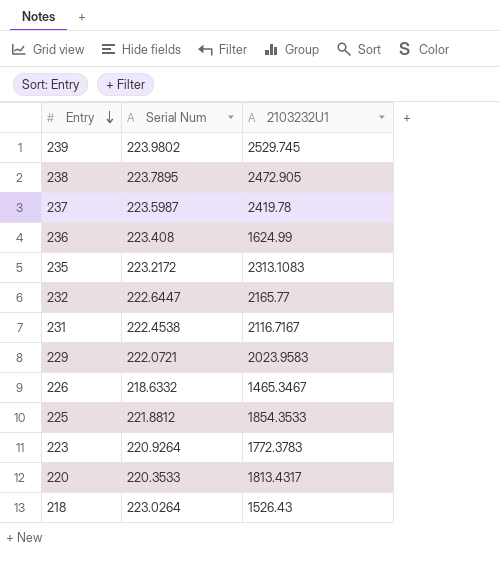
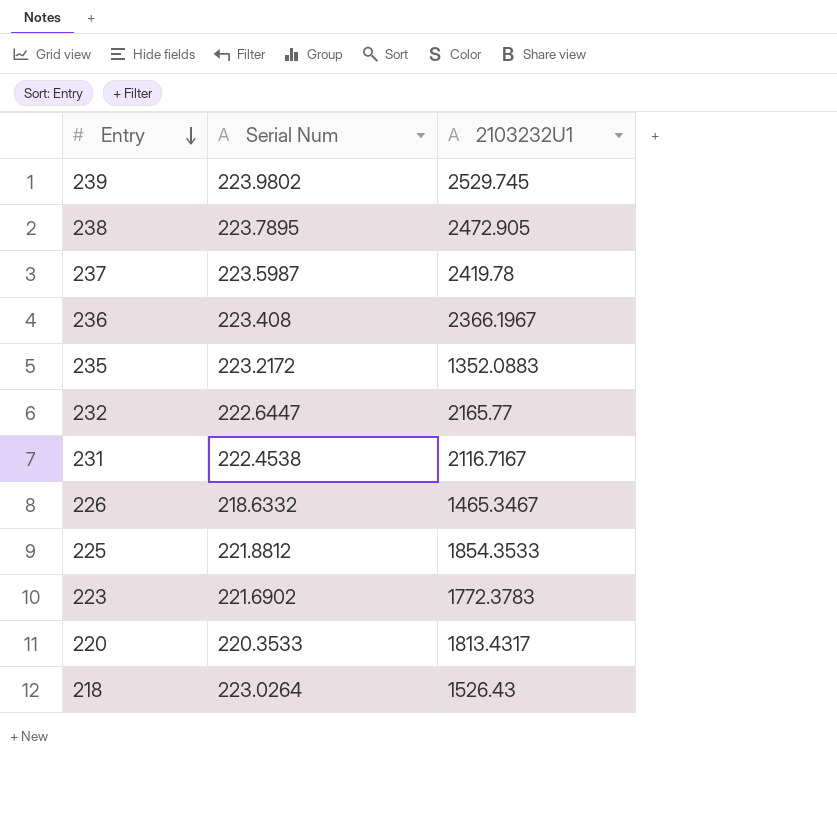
row 229: 222.0721 | 2023.9583 -> none
236 | 2103232U1: 1624.99 -> 2366.1967
235 | 2103232U1: 2313.1083 -> 1352.0883
223 | Serial Num: 220.9264 -> 221.6902

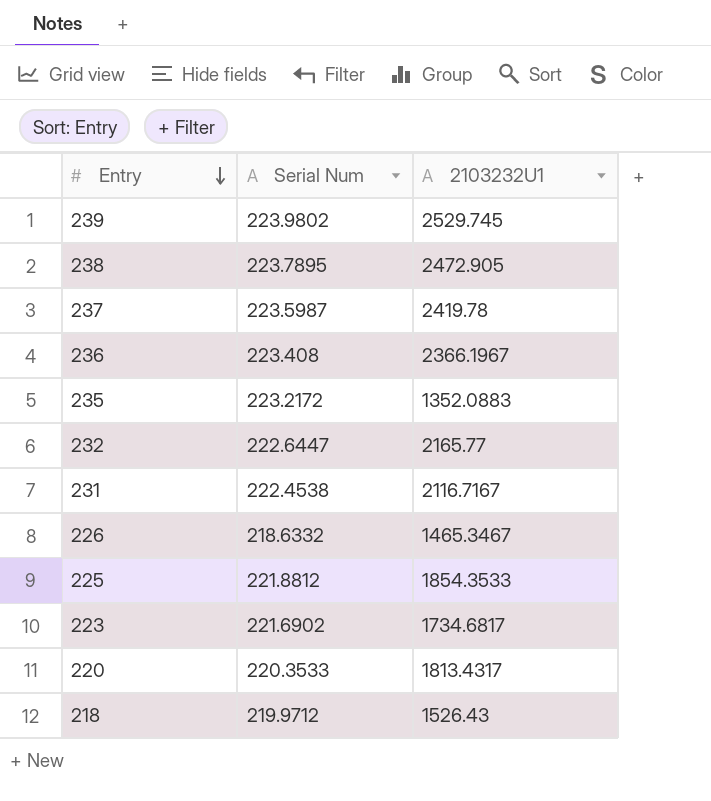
223 | 2103232U1: 1772.3783 -> 1734.6817
218 | Serial Num: 223.0264 -> 219.9712

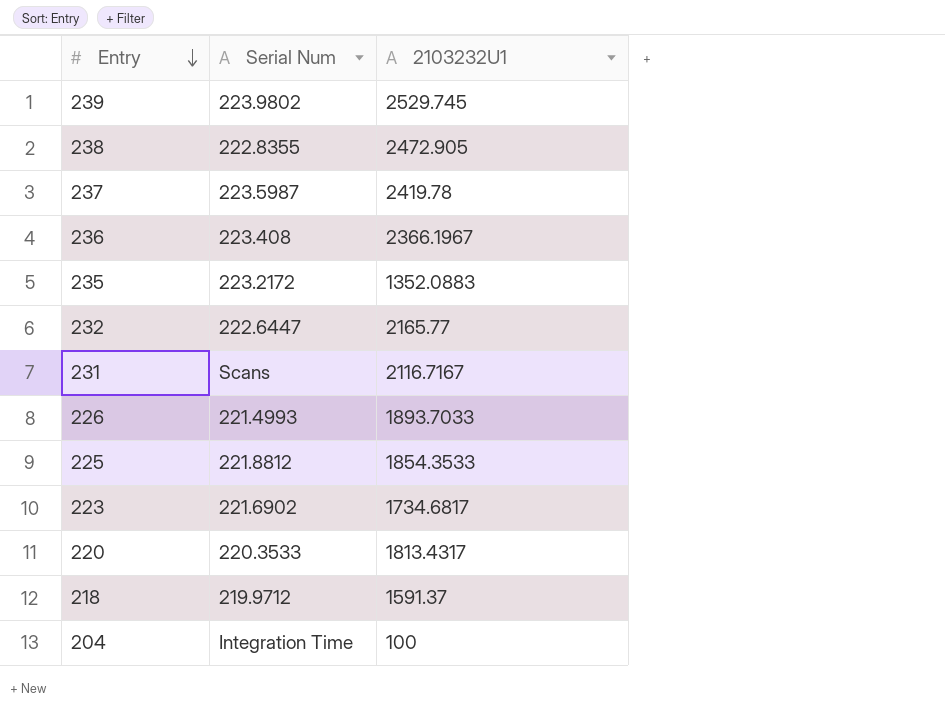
238 | Serial Num: 223.7895 -> 222.8355
231 | Serial Num: 222.4538 -> Scans
226 | Serial Num: 218.6332 -> 221.4993
226 | 2103232U1: 1465.3467 -> 1893.7033
218 | 2103232U1: 1526.43 -> 1591.37
row 204: none -> Integration Time | 100

